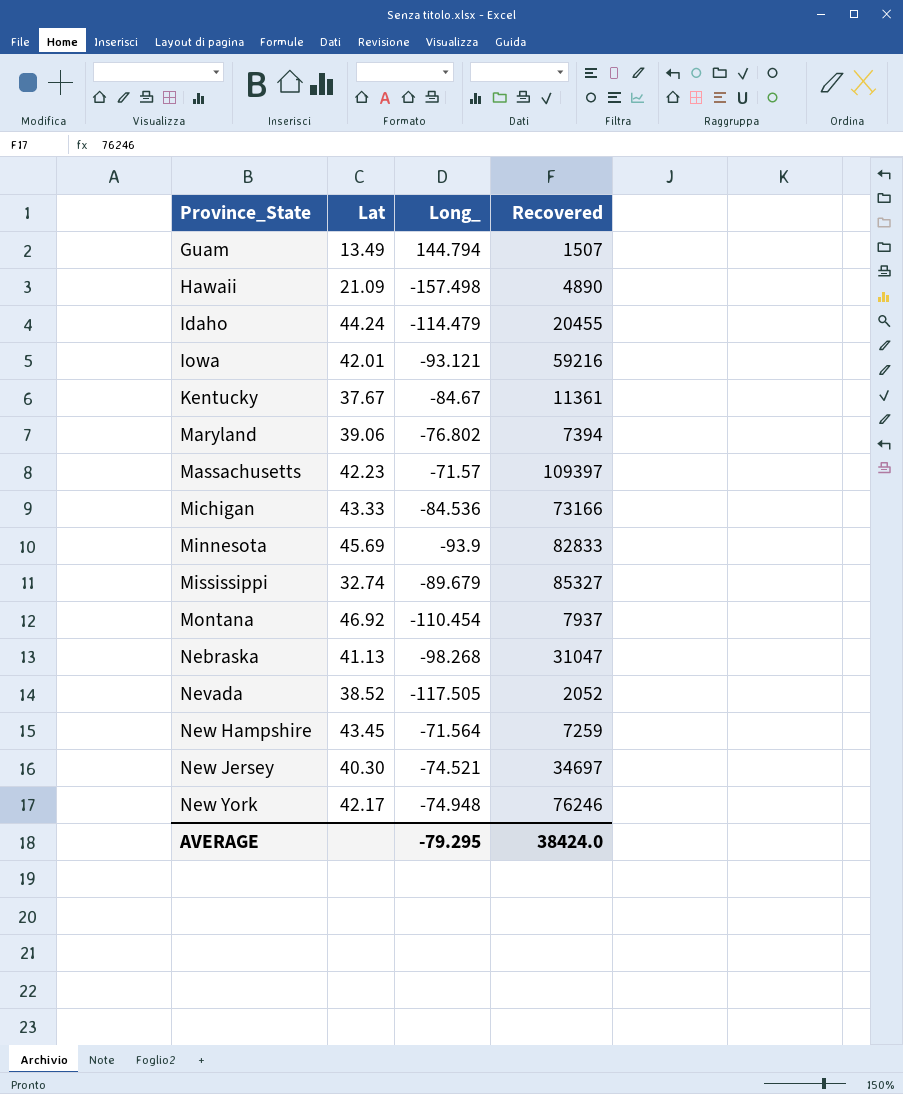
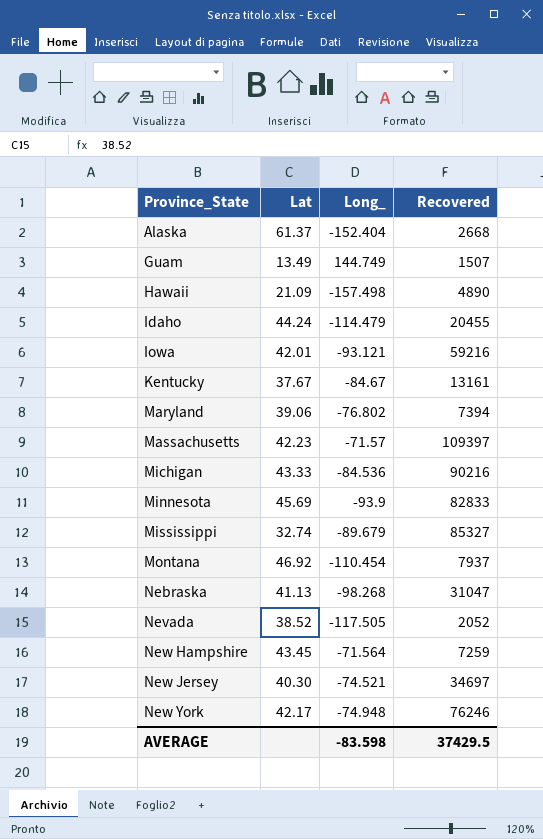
row Alaska: none -> 61.37 | -152.404 | 2668
Guam | Long_: 144.794 -> 144.749
Kentucky | Recovered: 11361 -> 13161
Michigan | Recovered: 73166 -> 90216
AVERAGE | Long_: -79.295 -> -83.598
AVERAGE | Recovered: 38424.0 -> 37429.5

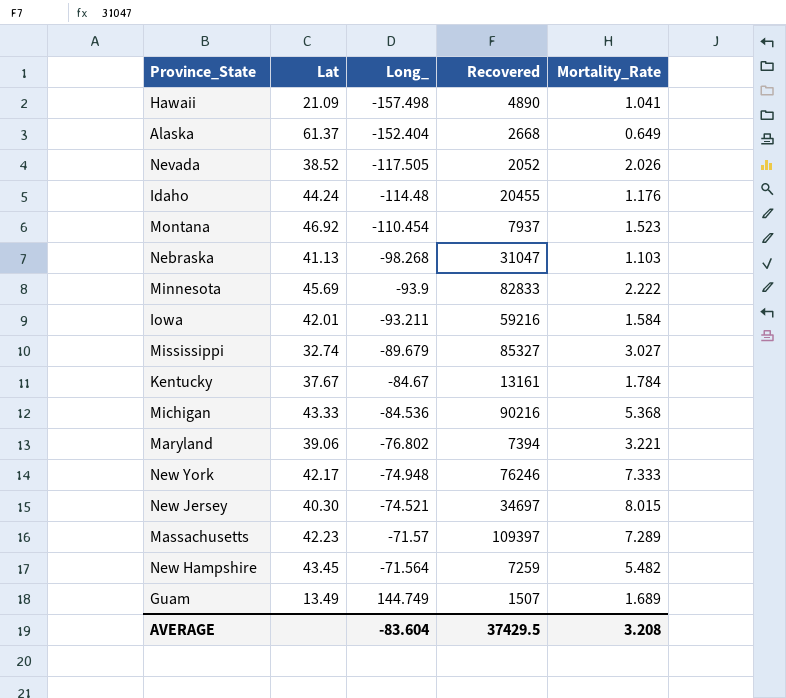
row order: Province_State ascending -> Long_ ascending
column Mortality_Rate | position: none -> 5
Idaho | Long_: -114.479 -> -114.48
Iowa | Long_: -93.121 -> -93.211
AVERAGE | Long_: -83.598 -> -83.604

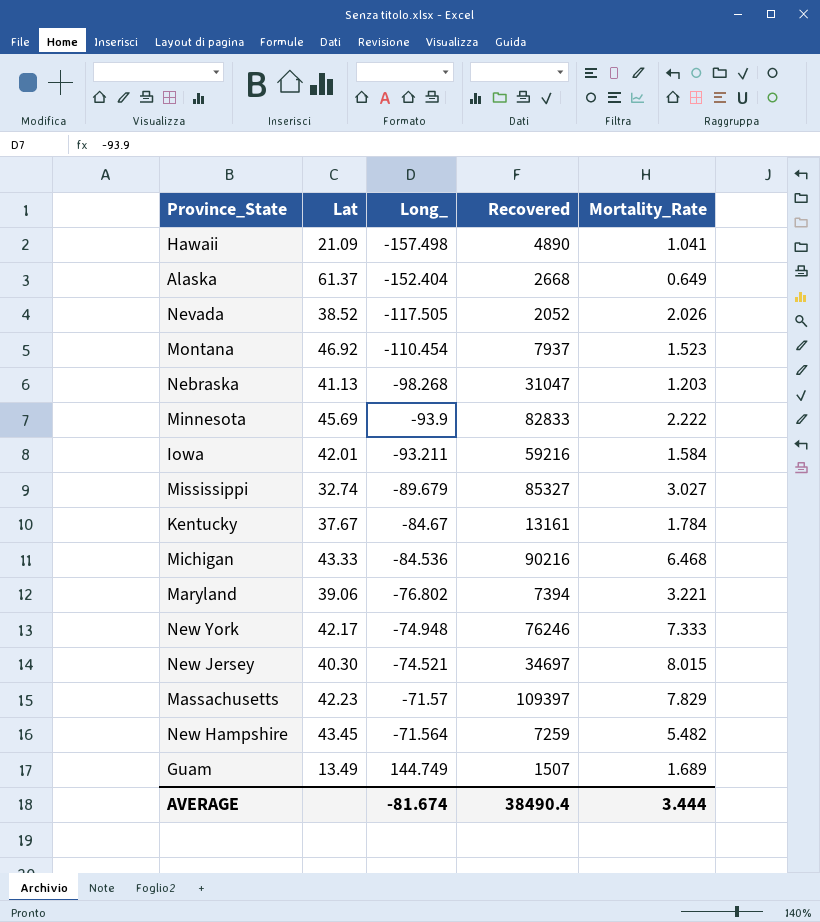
row Idaho: 44.24 | -114.48 | 20455 | 1.176 -> none
Nebraska | Mortality_Rate: 1.103 -> 1.203
Michigan | Mortality_Rate: 5.368 -> 6.468
Massachusetts | Mortality_Rate: 7.289 -> 7.829
AVERAGE | Long_: -83.604 -> -81.674
AVERAGE | Recovered: 37429.5 -> 38490.4
AVERAGE | Mortality_Rate: 3.208 -> 3.444

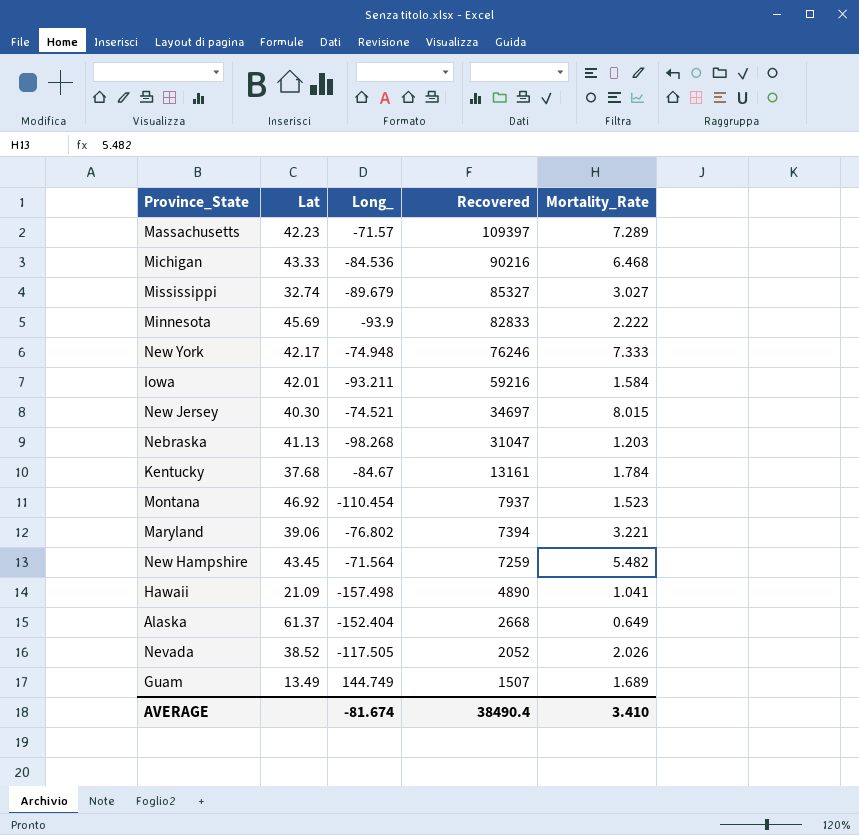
row order: Long_ ascending -> Recovered descending
Massachusetts | Mortality_Rate: 7.829 -> 7.289
Kentucky | Lat: 37.67 -> 37.68
AVERAGE | Mortality_Rate: 3.444 -> 3.410

